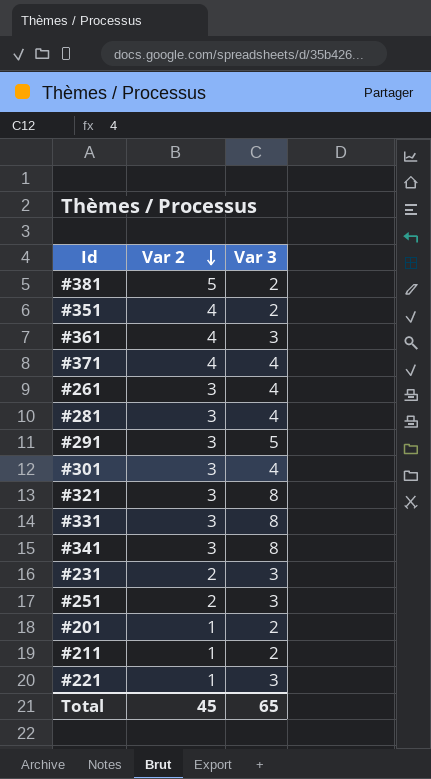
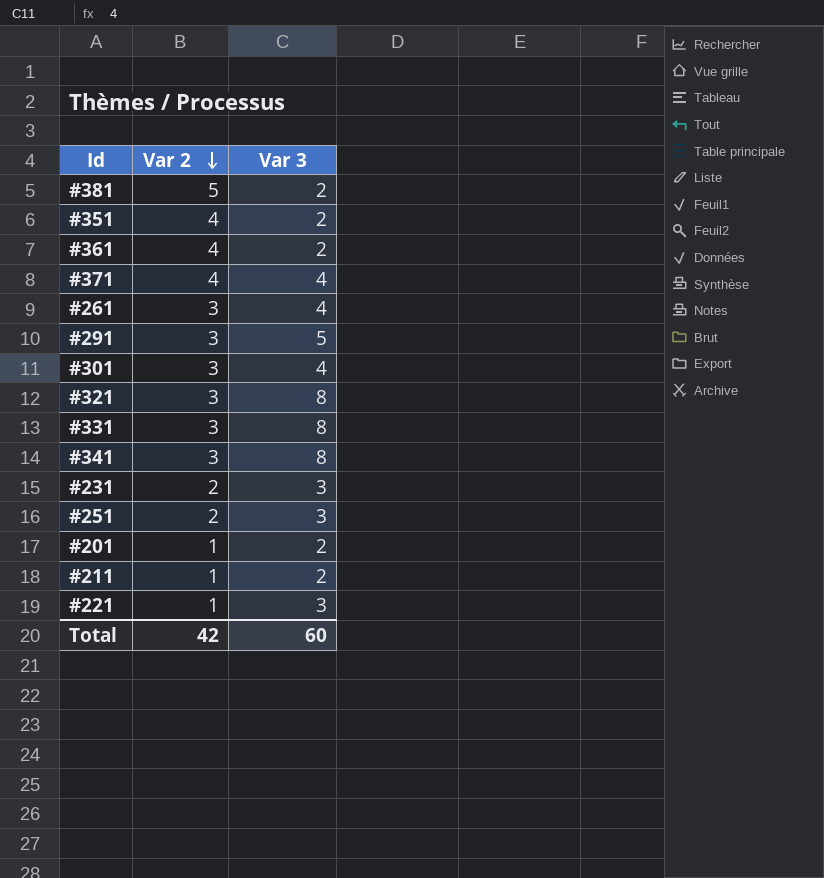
row #281: 3 | 4 -> none
#361 | Var 3: 3 -> 2
Total | Var 2: 45 -> 42
Total | Var 3: 65 -> 60

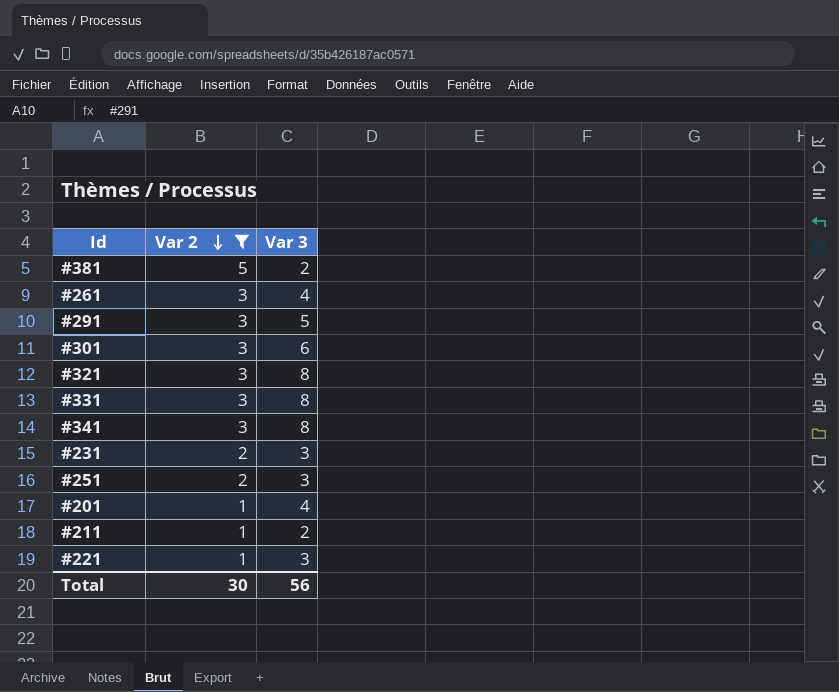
filter: none -> Var 2 != 4
#301 | Var 3: 4 -> 6
#201 | Var 3: 2 -> 4
Total | Var 2: 42 -> 30
Total | Var 3: 60 -> 56

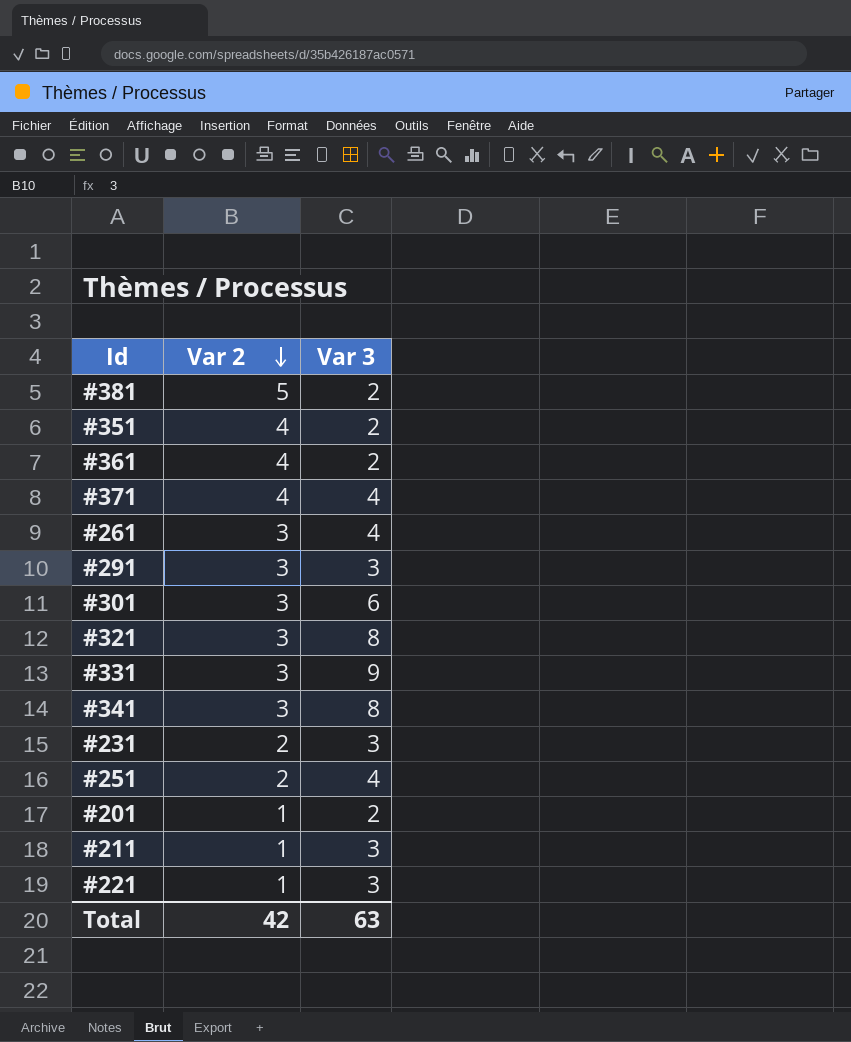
filter: Var 2 != 4 -> none
#291 | Var 3: 5 -> 3
#331 | Var 3: 8 -> 9
#251 | Var 3: 3 -> 4
#201 | Var 3: 4 -> 2
#211 | Var 3: 2 -> 3
Total | Var 2: 30 -> 42
Total | Var 3: 56 -> 63

